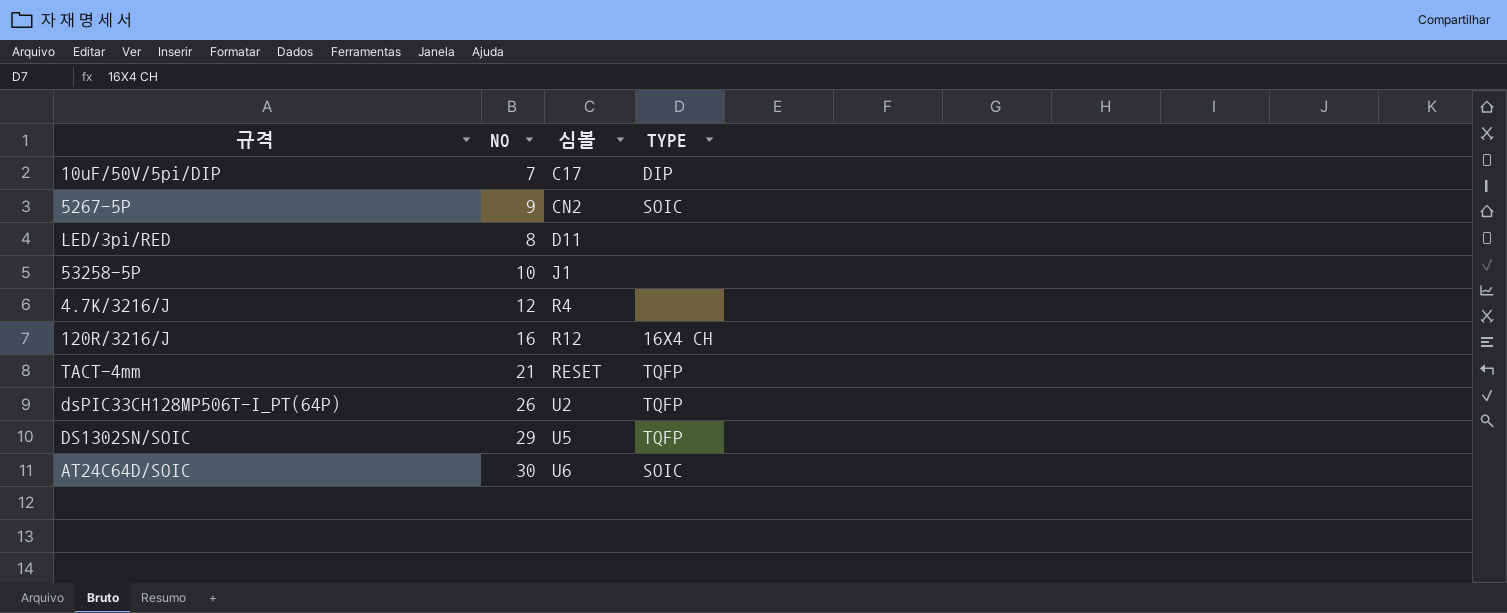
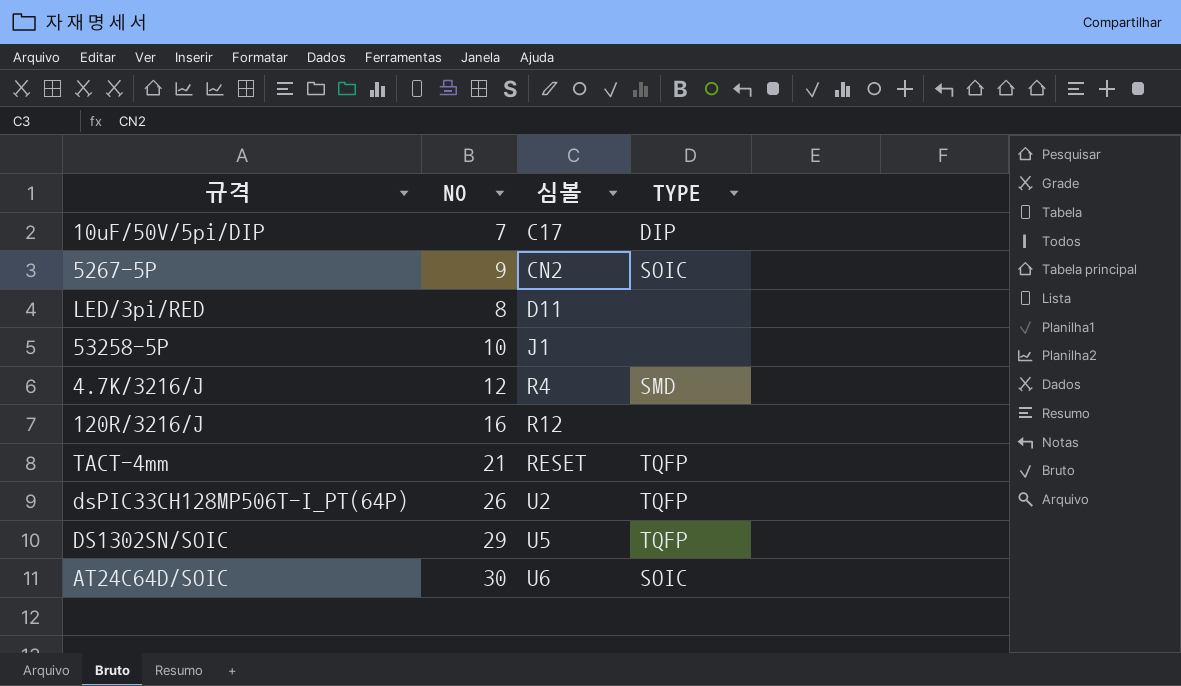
4.7K/3216/J | TYPE: none -> SMD
120R/3216/J | TYPE: 16X4 CH -> none

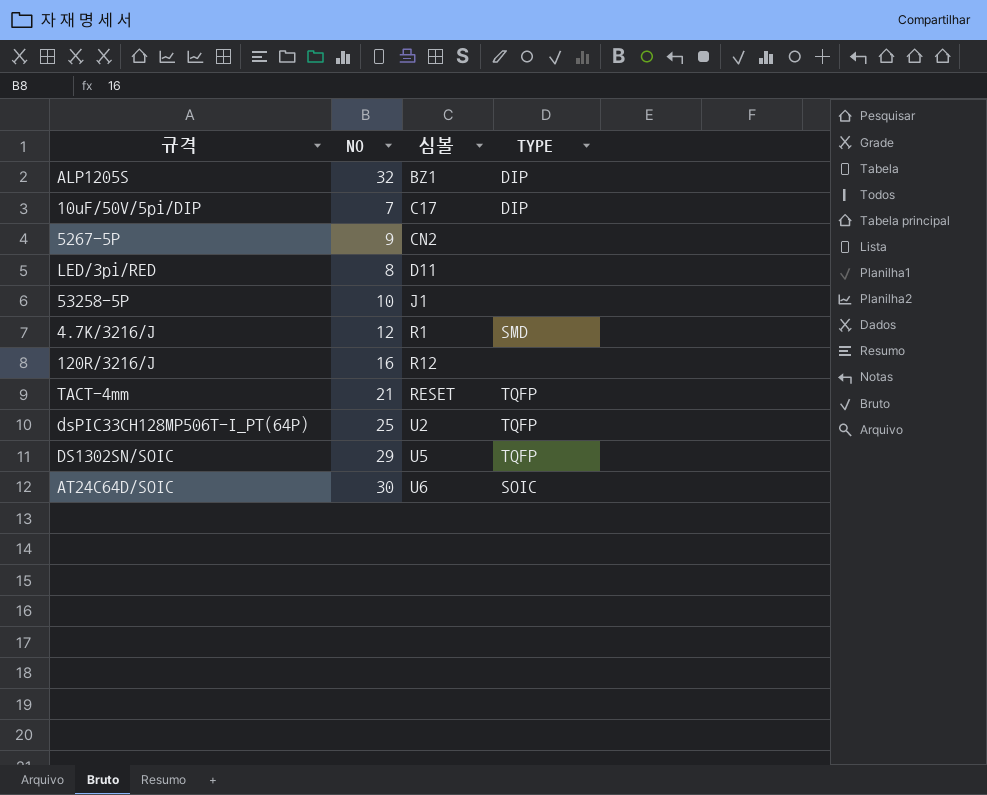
row ALP1205S: none -> 32 | BZ1 | DIP
5267-5P | TYPE: SOIC -> none
4.7K/3216/J | 심볼: R4 -> R1
dsPIC33CH128MP506T-I_PT(64P) | NO: 26 -> 25

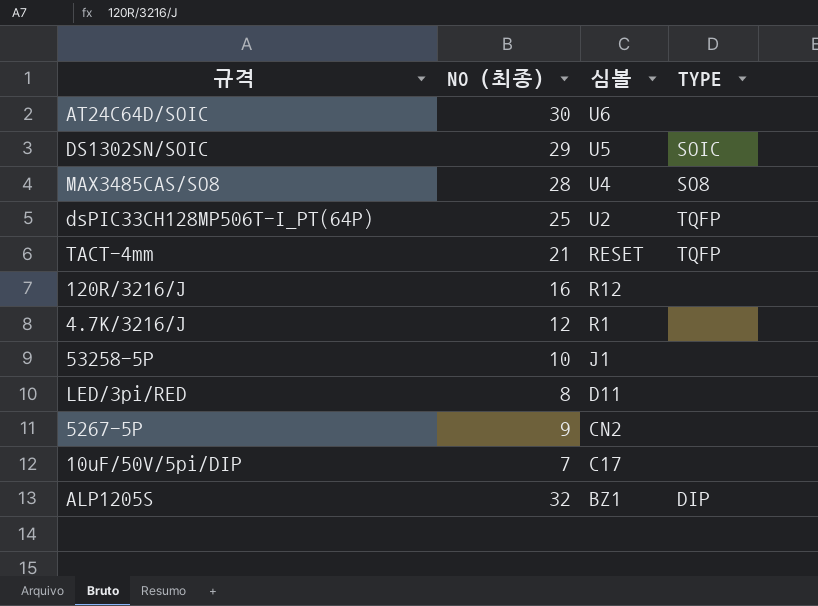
row order: 심볼 ascending -> 심볼 descending
column name: NO -> NO (최종)
AT24C64D/SOIC | TYPE: SOIC -> none
DS1302SN/SOIC | TYPE: TQFP -> SOIC
row MAX3485CAS/SO8: none -> 28 | U4 | SO8
4.7K/3216/J | TYPE: SMD -> none
10uF/50V/5pi/DIP | TYPE: DIP -> none

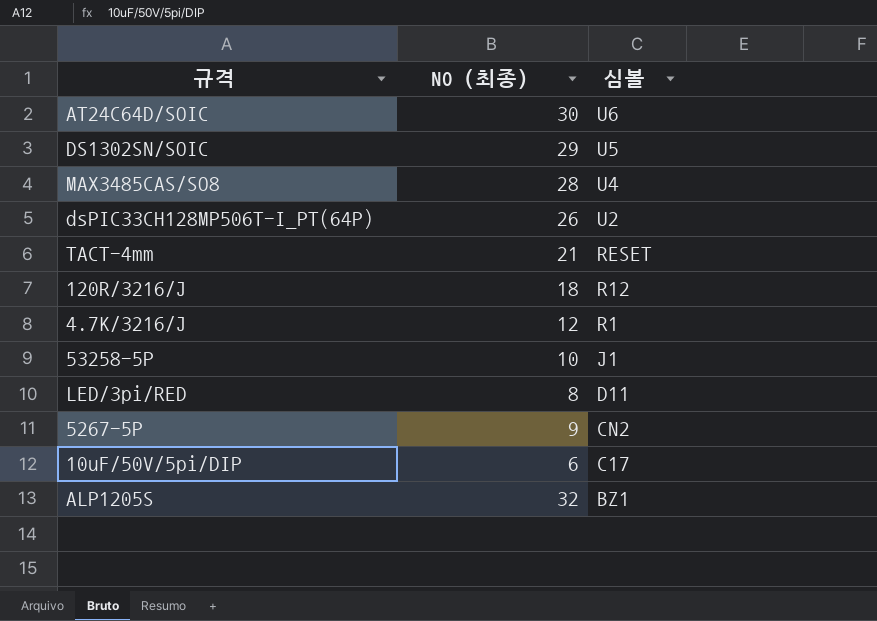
column TYPE | position: 4 -> none
dsPIC33CH128MP506T-I_PT(64P) | NO (최종): 25 -> 26
120R/3216/J | NO (최종): 16 -> 18
10uF/50V/5pi/DIP | NO (최종): 7 -> 6

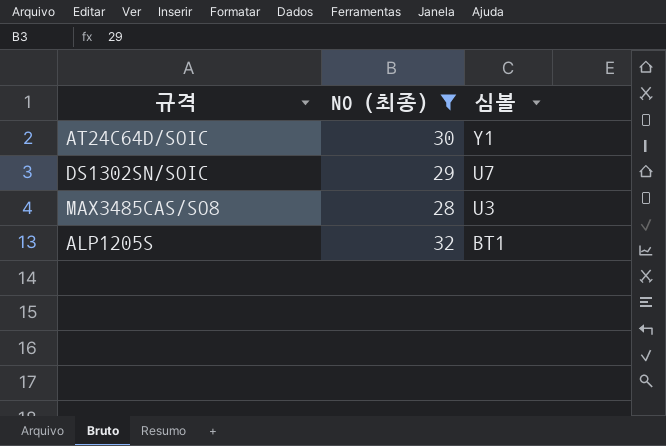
filter: none -> NO (최종) >= 28
AT24C64D/SOIC | 심볼: U6 -> Y1
DS1302SN/SOIC | 심볼: U5 -> U7
MAX3485CAS/SO8 | 심볼: U4 -> U3
ALP1205S | 심볼: BZ1 -> BT1

